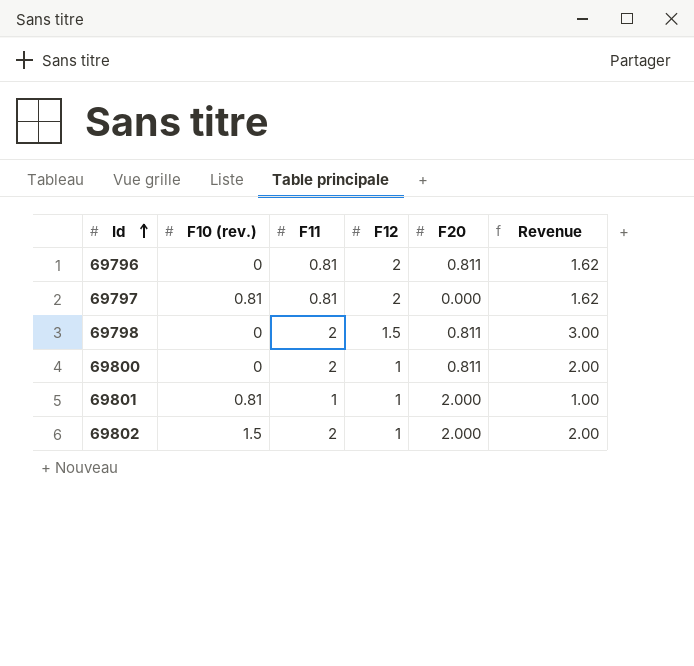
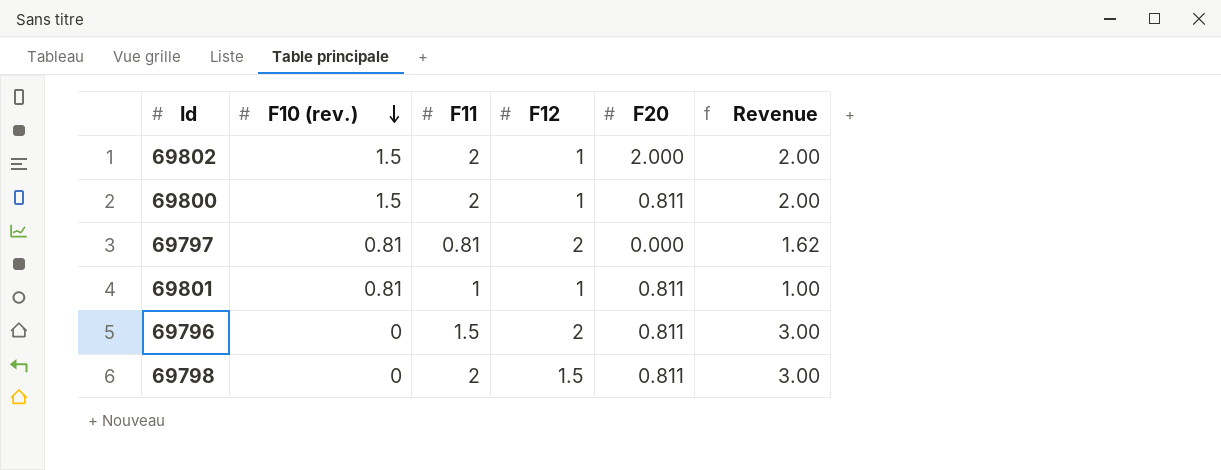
row order: Id ascending -> F10 (rev.) descending
69800 | F10 (rev.): 0 -> 1.5
69801 | F20: 2.000 -> 0.811
69796 | F11: 0.81 -> 1.5
69796 | Revenue: 1.62 -> 3.00

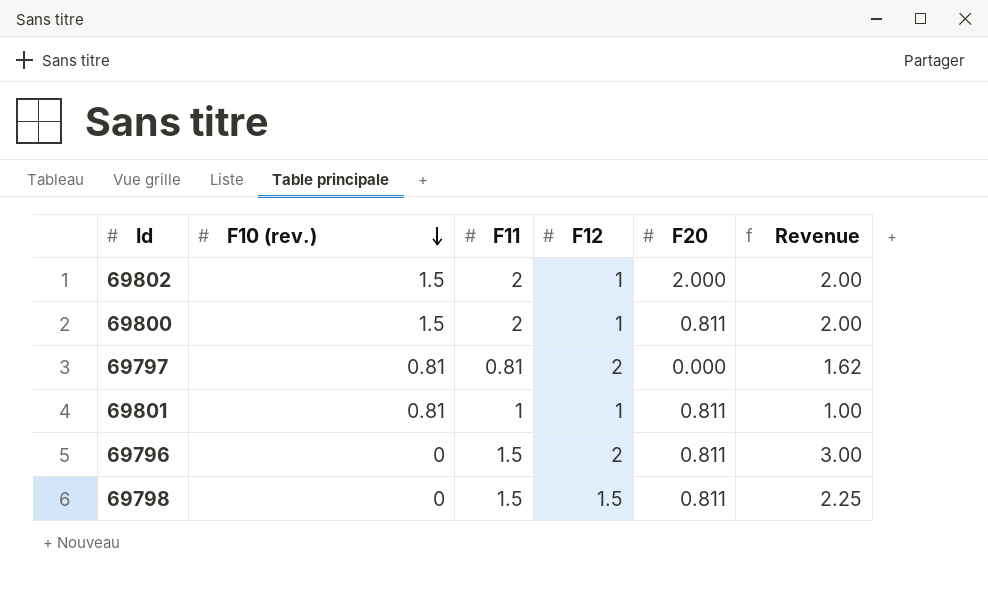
69798 | F11: 2 -> 1.5
69798 | Revenue: 3.00 -> 2.25

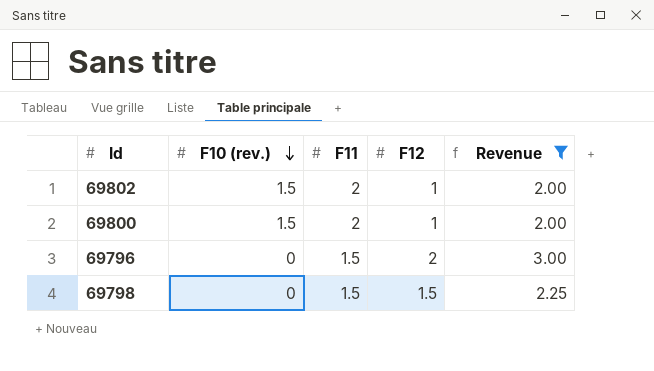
filter: none -> Revenue >= 2.00
column F20 | position: 5 -> none

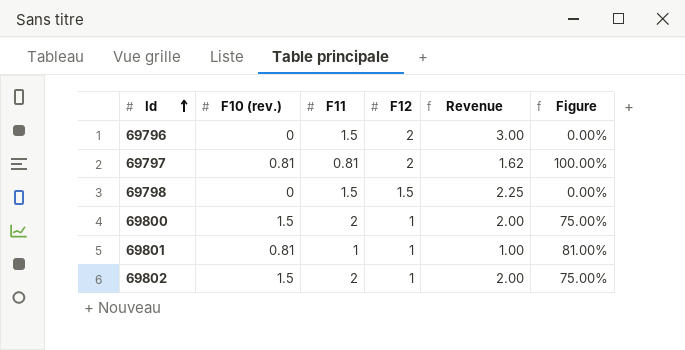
filter: Revenue >= 2.00 -> none
row order: F10 (rev.) descending -> Id ascending
column Figure | formula: none -> [F10 (rev.)] / [F11]

